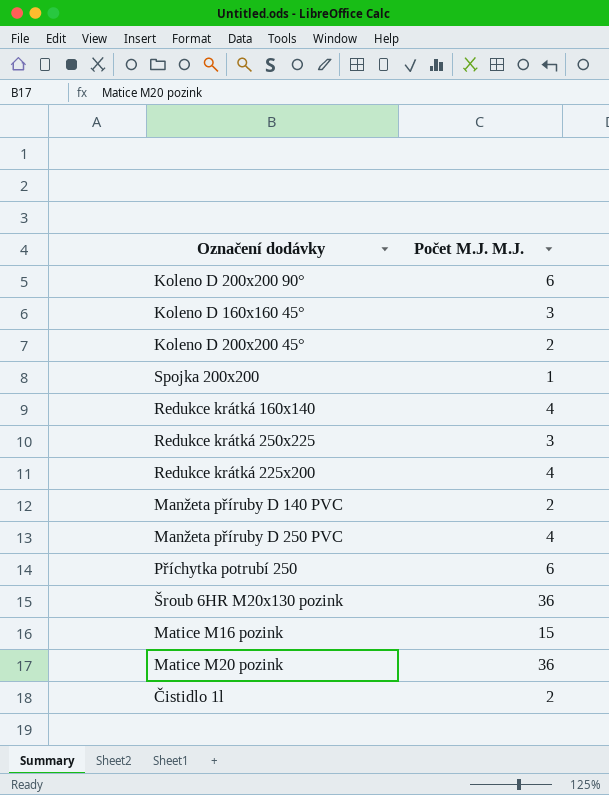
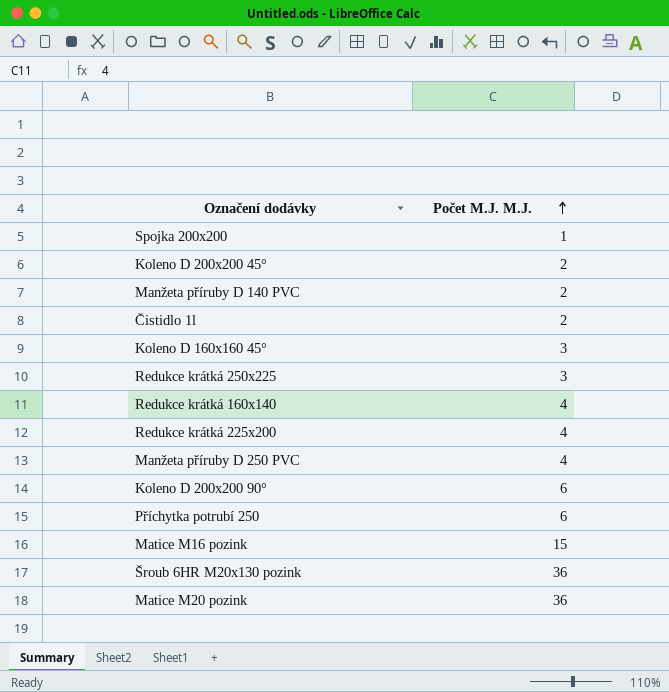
row order: none -> Počet M.J. M.J. ascending

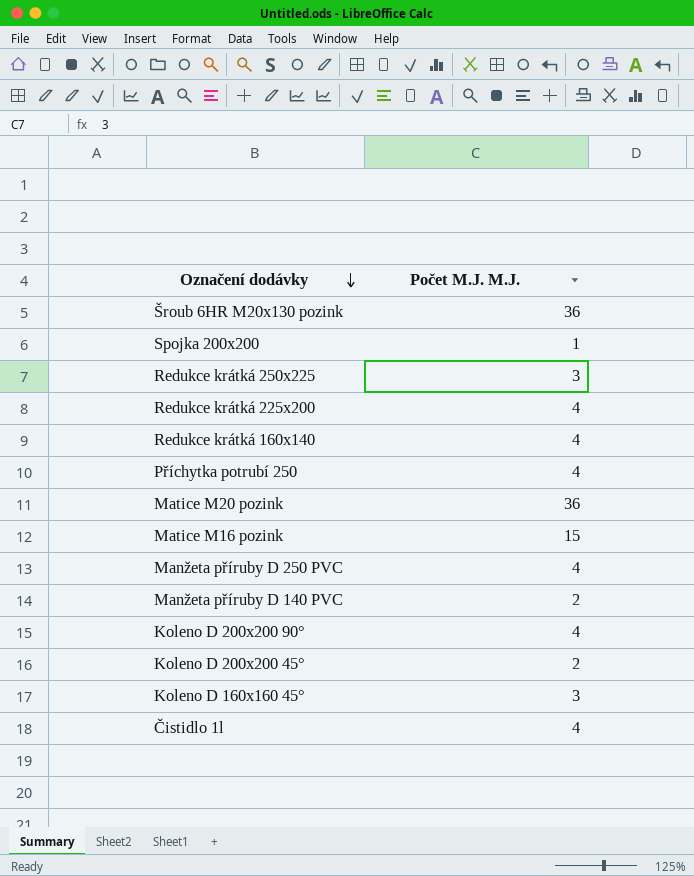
row order: Počet M.J. M.J. ascending -> Označení dodávky descending
Příchytka potrubí 250 | Počet M.J. M.J.: 6 -> 4
Koleno D 200x200 90° | Počet M.J. M.J.: 6 -> 4
Čistidlo 1l | Počet M.J. M.J.: 2 -> 4

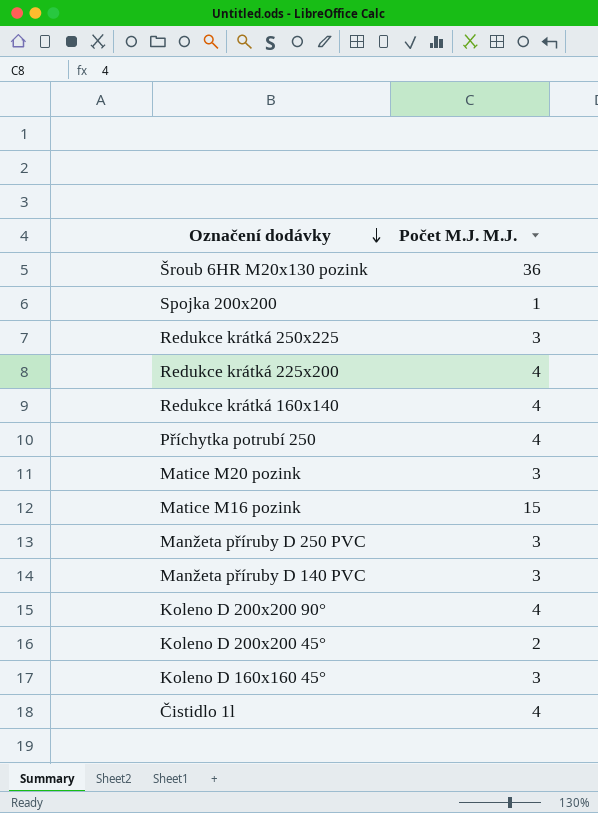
Matice M20 pozink | Počet M.J. M.J.: 36 -> 3
Manžeta příruby D 250 PVC | Počet M.J. M.J.: 4 -> 3
Manžeta příruby D 140 PVC | Počet M.J. M.J.: 2 -> 3

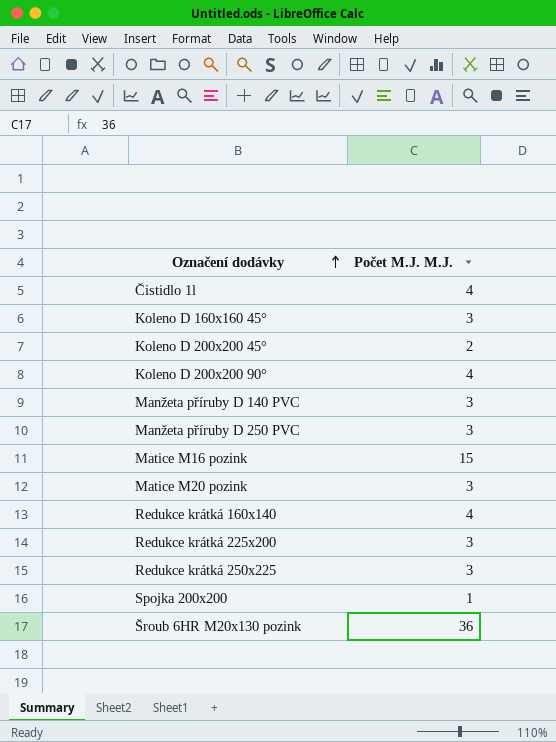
row order: Označení dodávky descending -> Označení dodávky ascending
row Příchytka potrubí 250: 4 -> none
Redukce krátká 225x200 | Počet M.J. M.J.: 4 -> 3

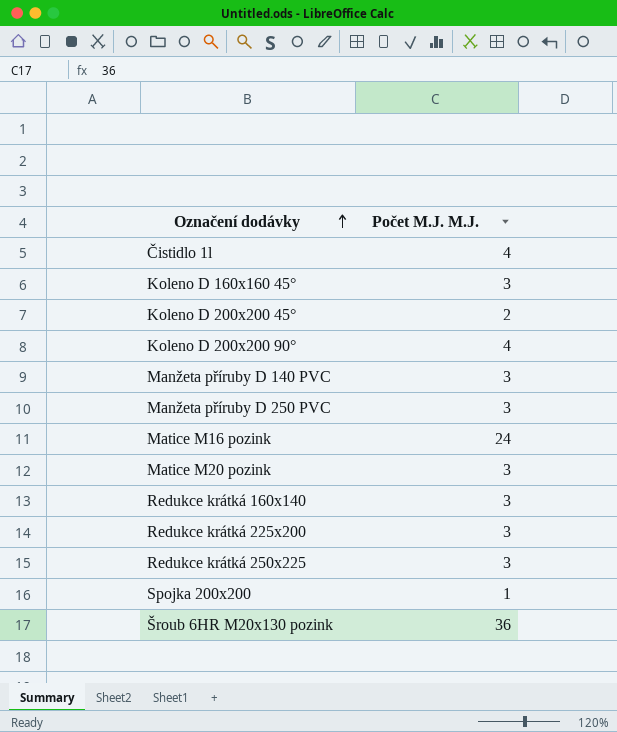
Matice M16 pozink | Počet M.J. M.J.: 15 -> 24
Redukce krátká 160x140 | Počet M.J. M.J.: 4 -> 3

